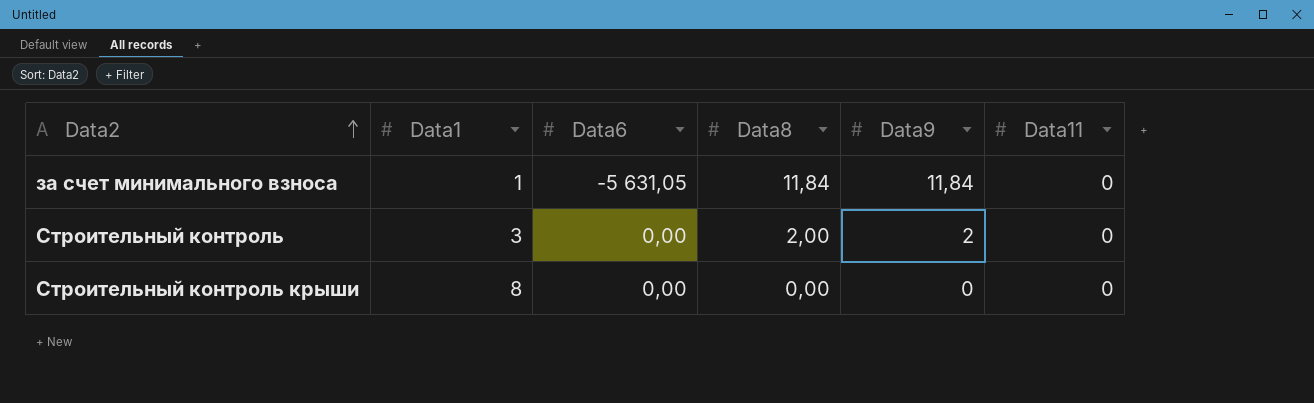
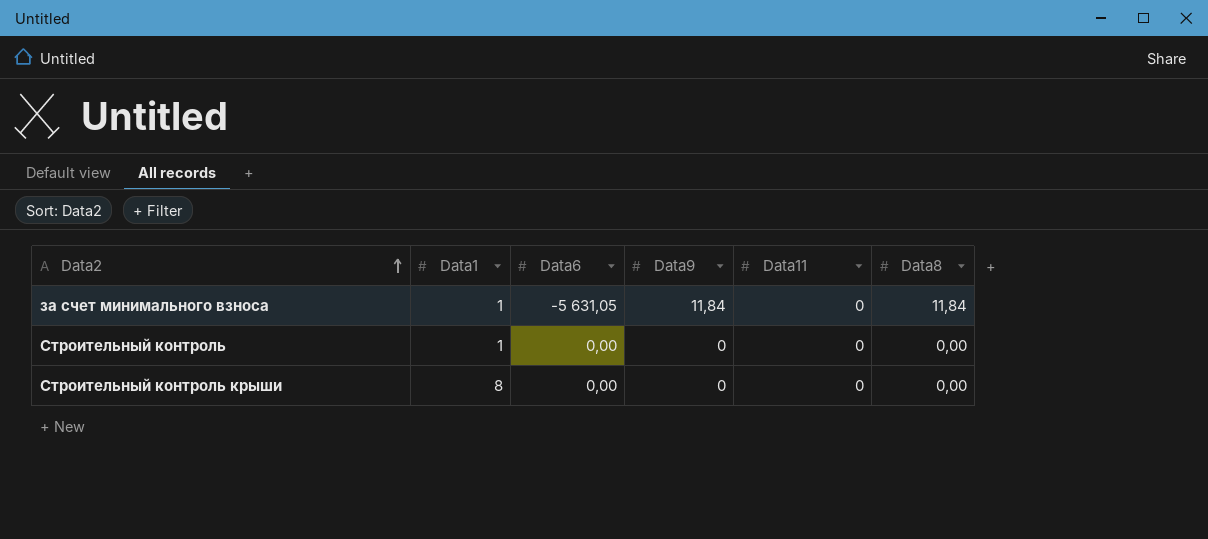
column Data8 | position: 4 -> 6
Строительный контроль | Data1: 3 -> 1
Строительный контроль | Data9: 2 -> 0
Строительный контроль | Data8: 2,00 -> 0,00

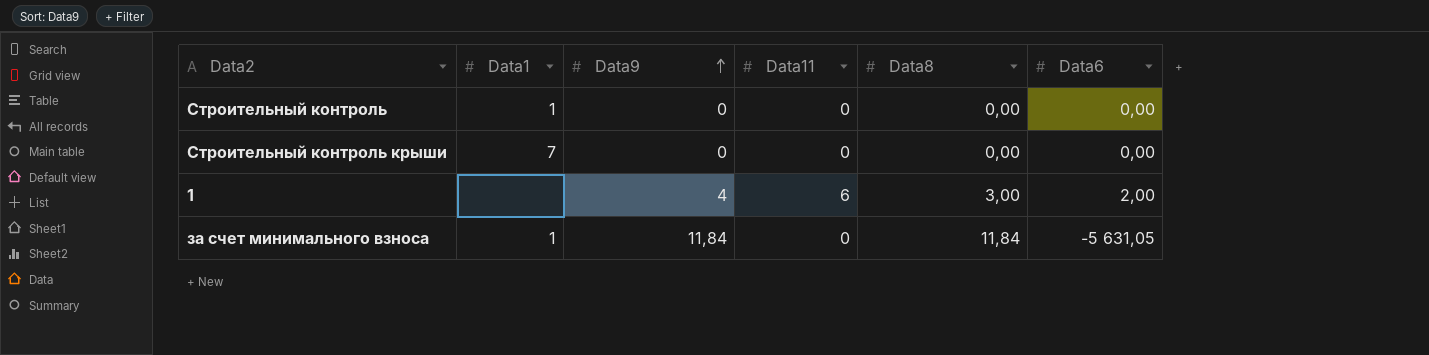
row order: Data2 ascending -> Data9 ascending
column Data6 | position: 3 -> 6
Строительный контроль крыши | Data1: 8 -> 7
row 1: none -> none | 4 | 6 | 3,00 | 2,00

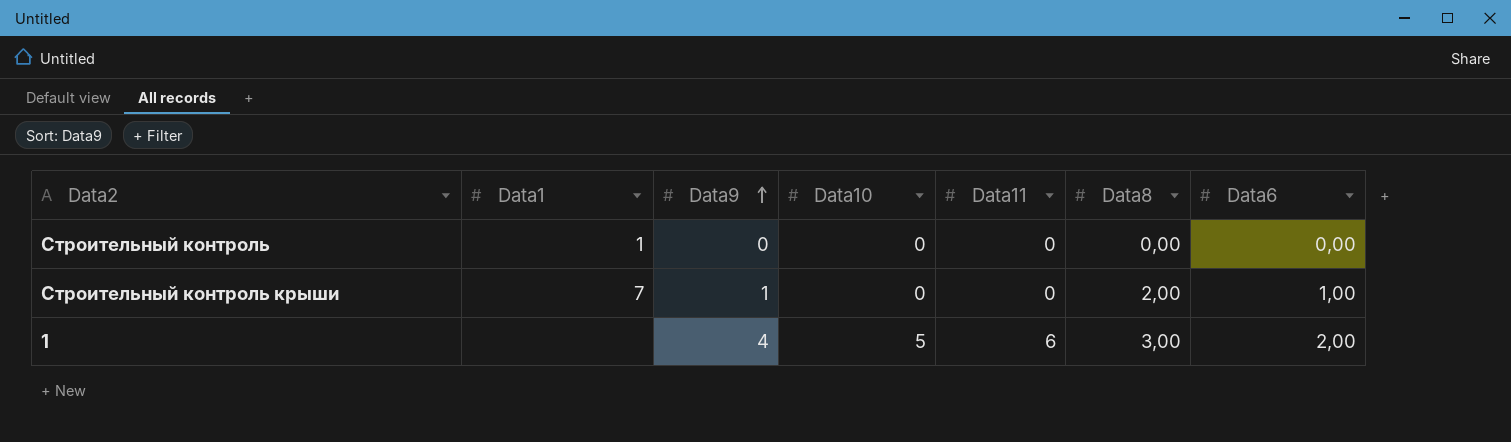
column Data10 | position: none -> 4
row за счет минимального взноса: 1 | 11,84 | 0 | 11,84 | -5 631,05 -> none
Строительный контроль крыши | Data9: 0 -> 1
Строительный контроль крыши | Data8: 0,00 -> 2,00
Строительный контроль крыши | Data6: 0,00 -> 1,00

